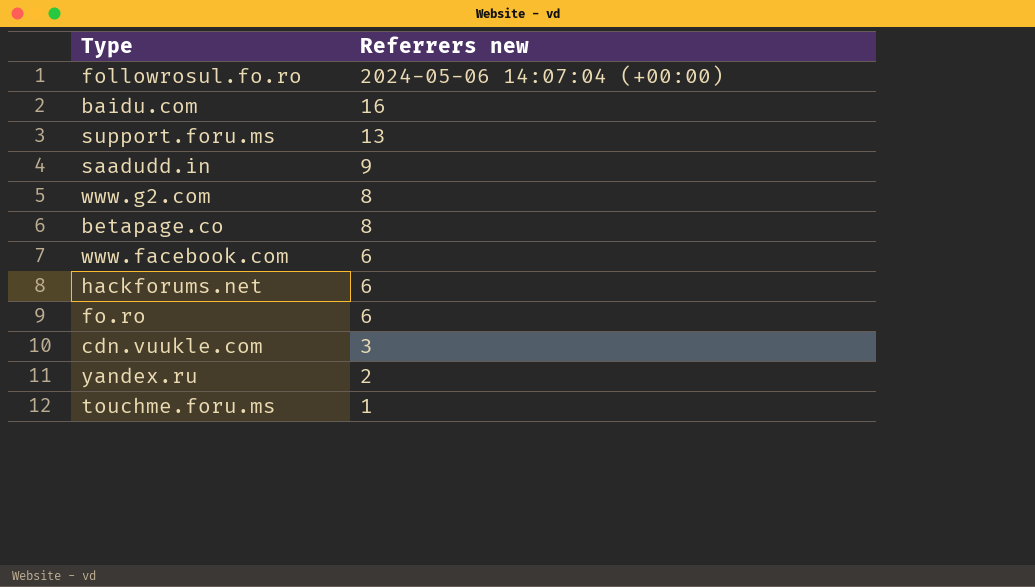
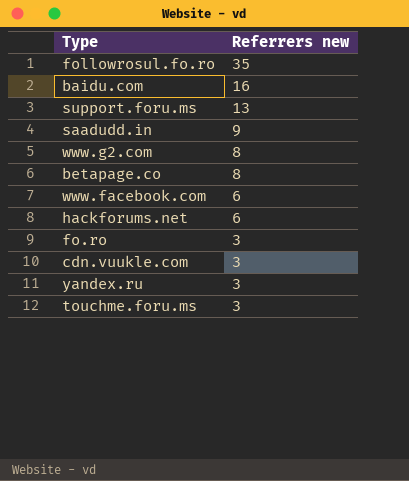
followrosul.fo.ro | Referrers new: 2024-05-06 14:07:04 (+00:00) -> 35
fo.ro | Referrers new: 6 -> 3
yandex.ru | Referrers new: 2 -> 3
touchme.foru.ms | Referrers new: 1 -> 3

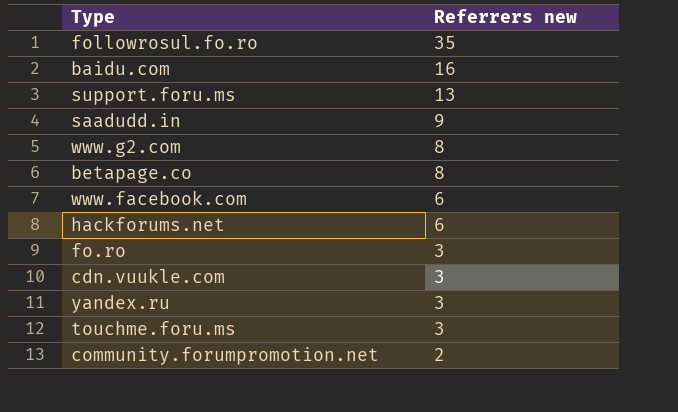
row community.forumpromotion.net: none -> 2

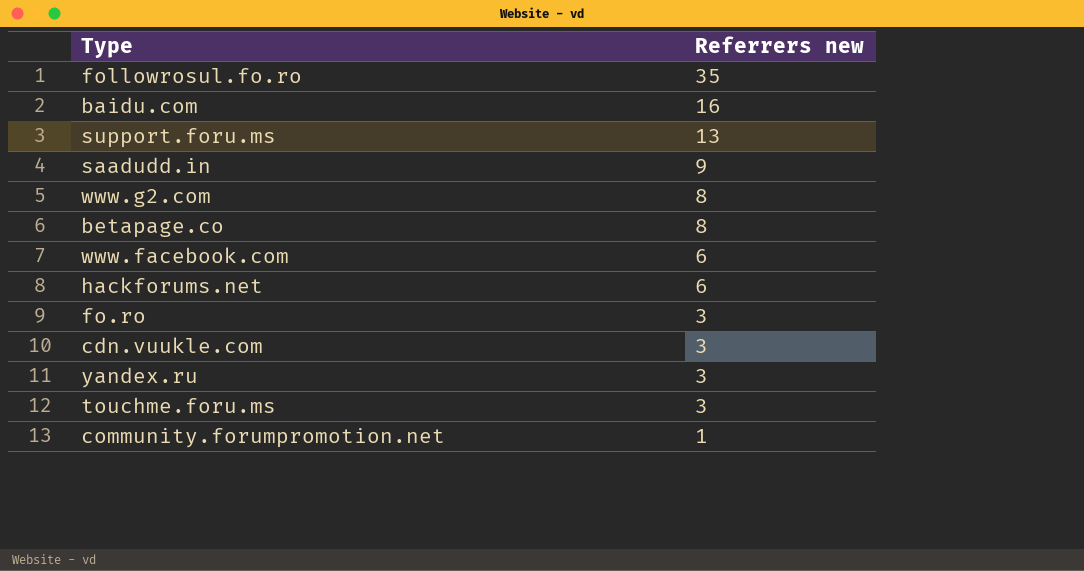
community.forumpromotion.net | Referrers new: 2 -> 1

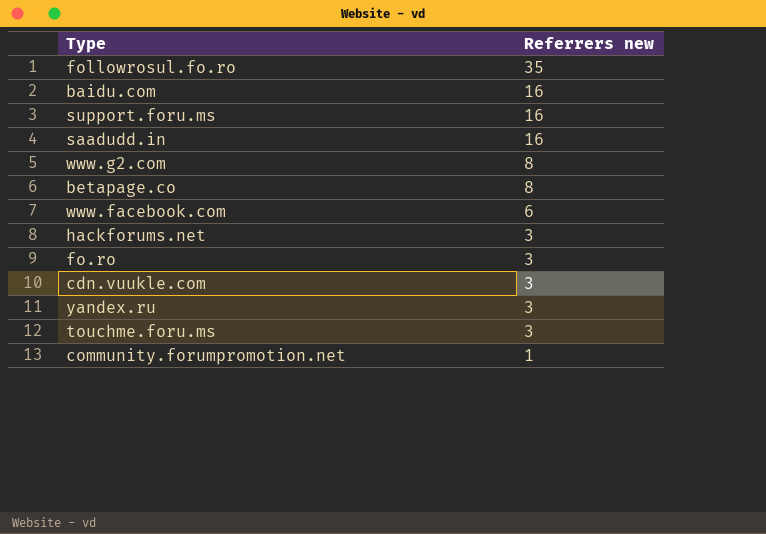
support.foru.ms | Referrers new: 13 -> 16
saadudd.in | Referrers new: 9 -> 16
hackforums.net | Referrers new: 6 -> 3

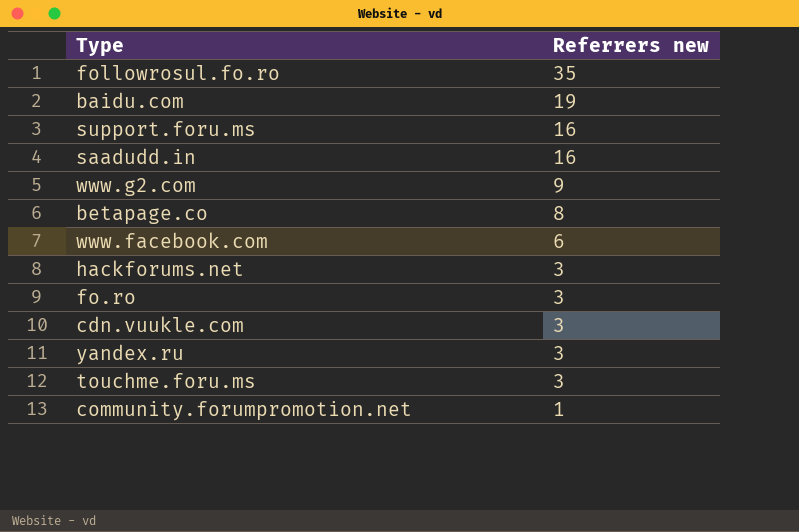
baidu.com | Referrers new: 16 -> 19
www.g2.com | Referrers new: 8 -> 9

